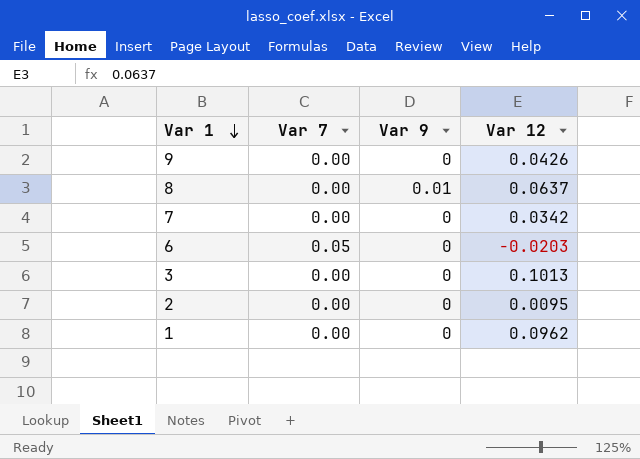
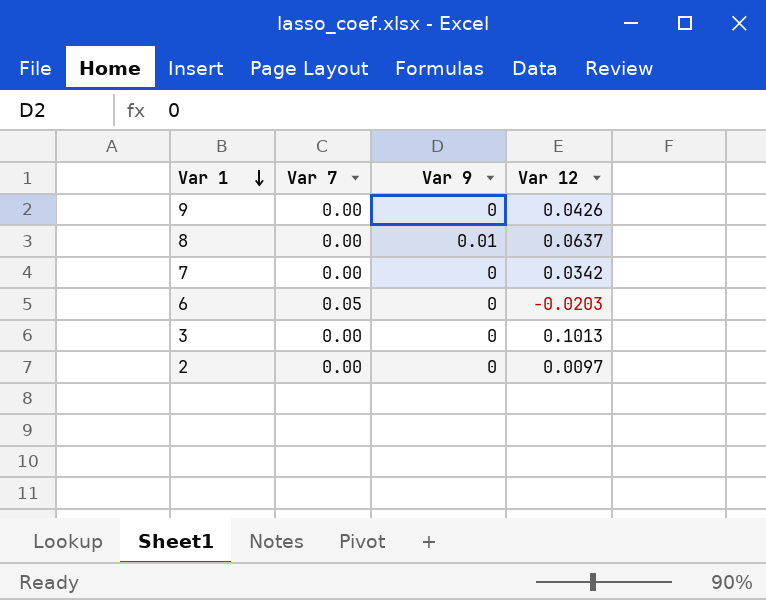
row 1: 0.00 | 0 | 0.0962 -> none
2 | Var 12: 0.0095 -> 0.0097

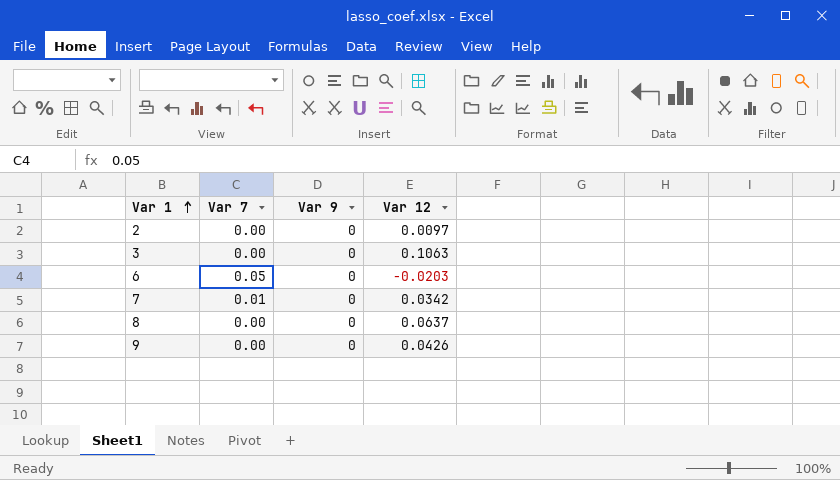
row order: Var 1 descending -> Var 1 ascending
3 | Var 12: 0.1013 -> 0.1063
7 | Var 7: 0.00 -> 0.01
8 | Var 9: 0.01 -> 0

